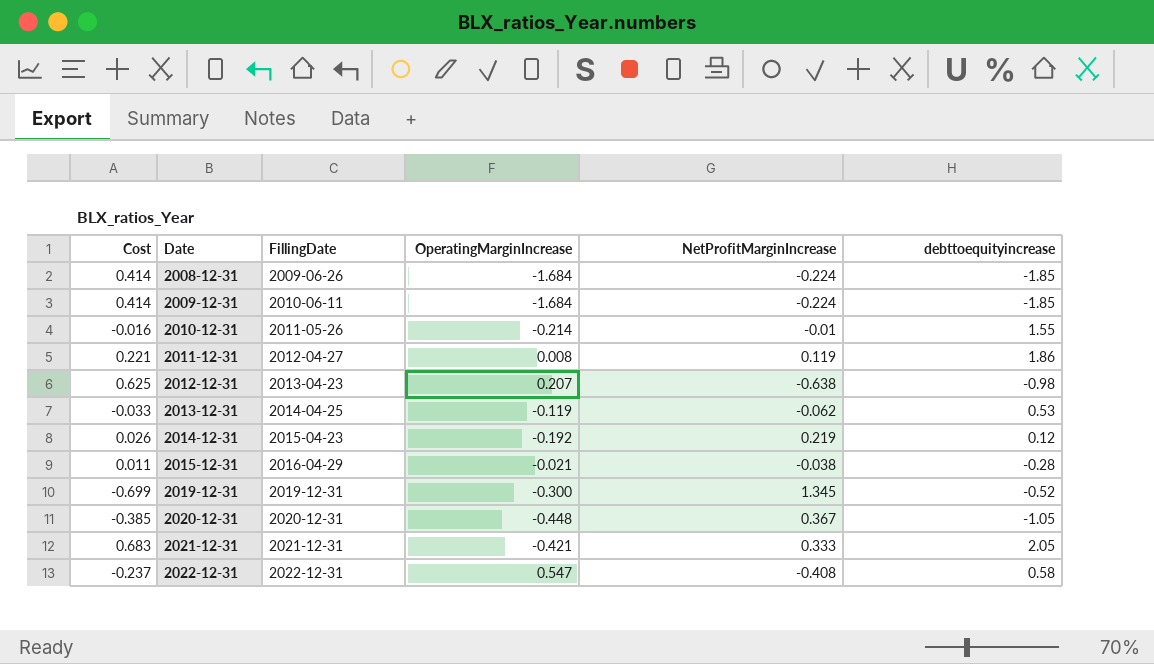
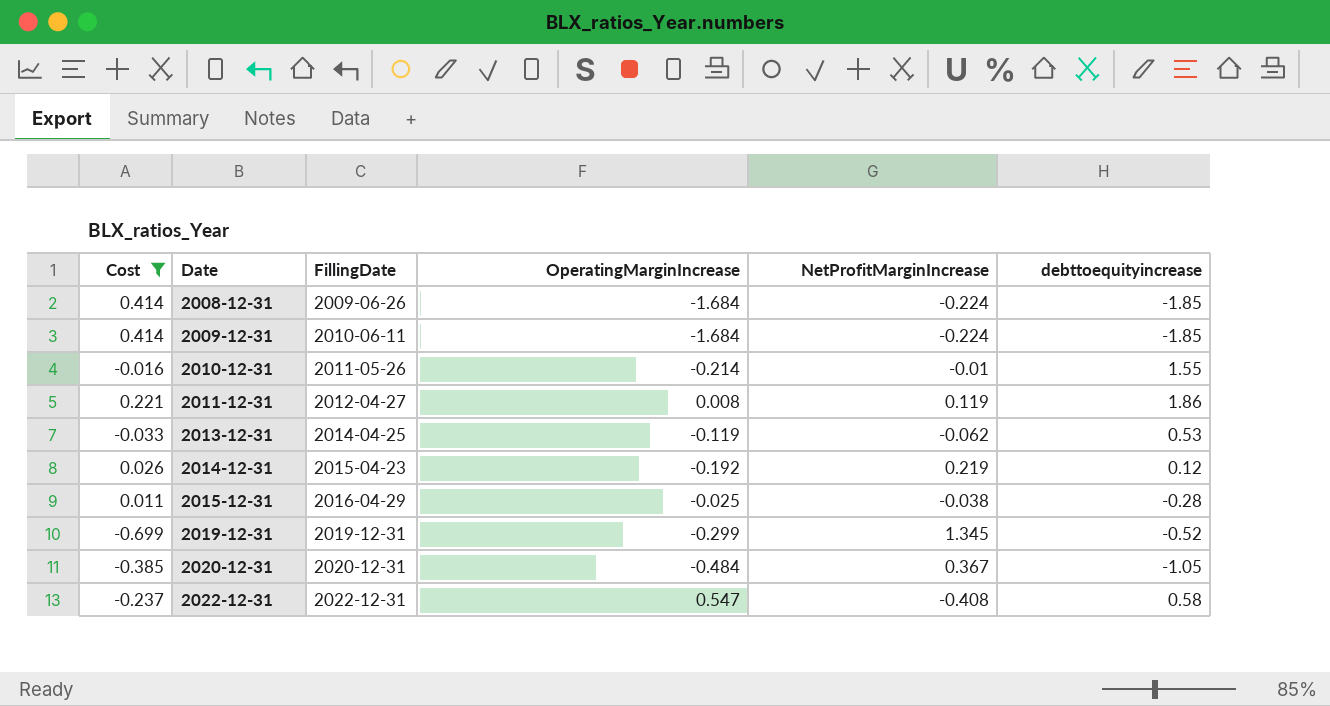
filter: none -> Cost <= 0.414
2015-12-31 | OperatingMarginIncrease: -0.021 -> -0.025
2019-12-31 | OperatingMarginIncrease: -0.300 -> -0.299
2020-12-31 | OperatingMarginIncrease: -0.448 -> -0.484

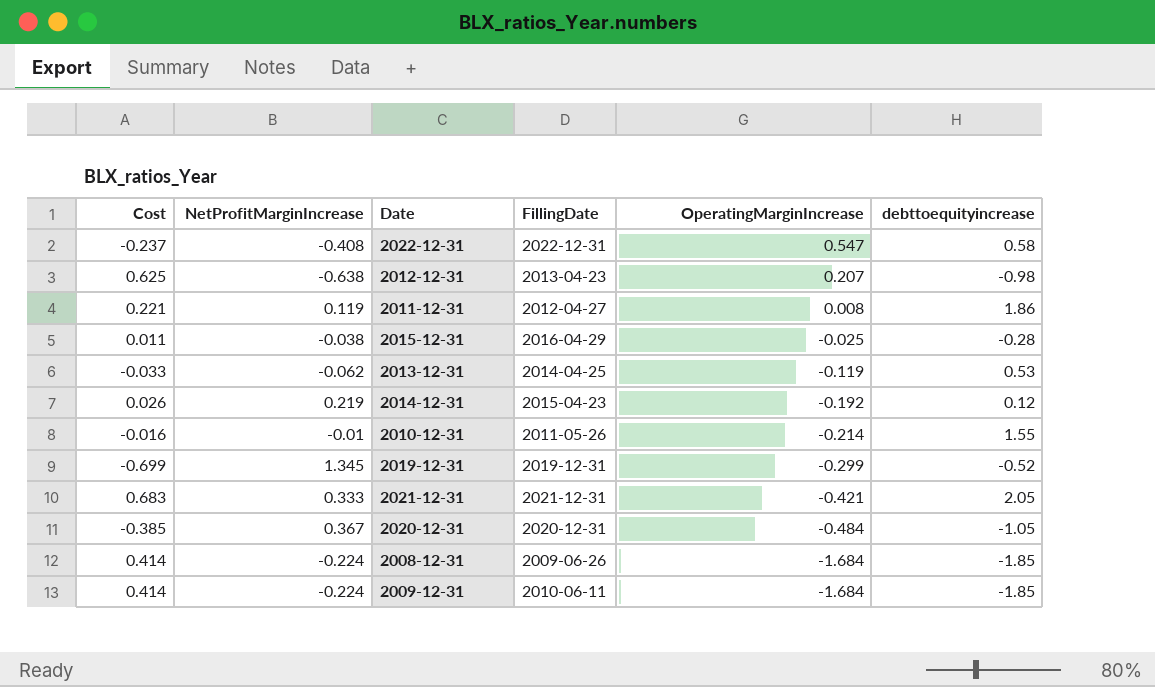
filter: Cost <= 0.414 -> none
row order: Date ascending -> OperatingMarginIncrease descending
column NetProfitMarginIncrease | position: 5 -> 2

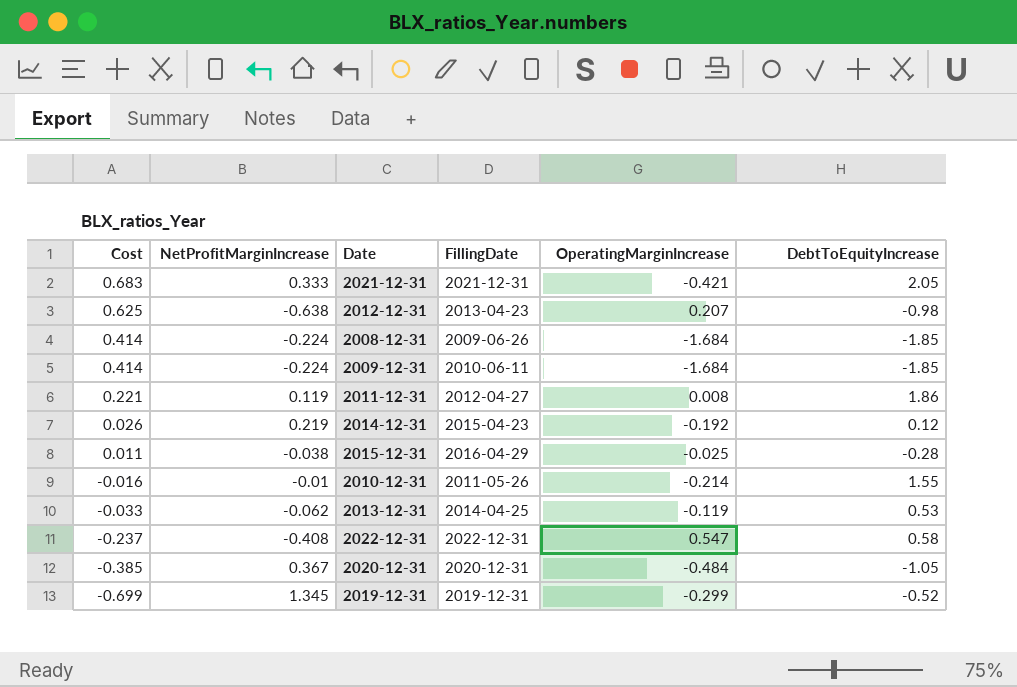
row order: OperatingMarginIncrease descending -> Cost descending
column name: debttoequityincrease -> DebtToEquityIncrease

